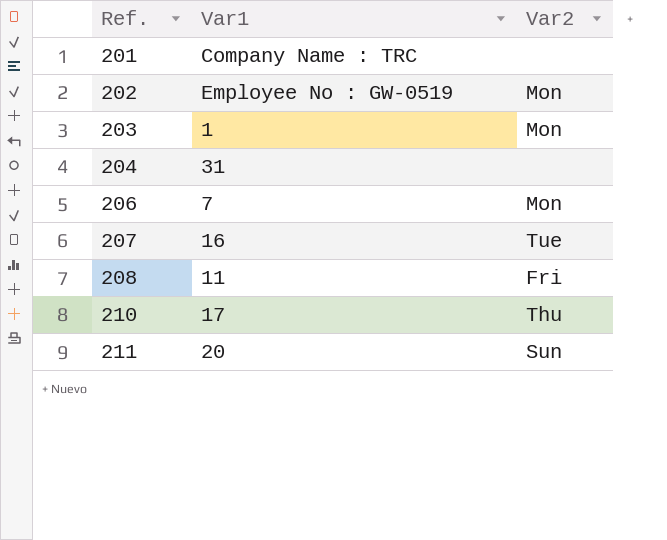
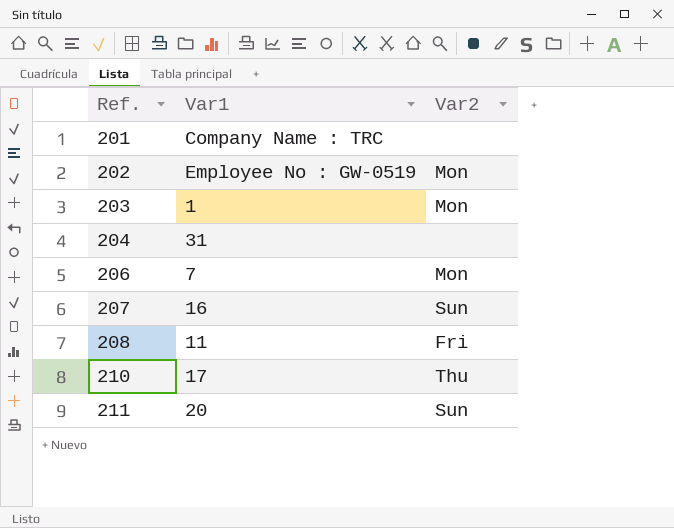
207 | Var2: Tue -> Sun

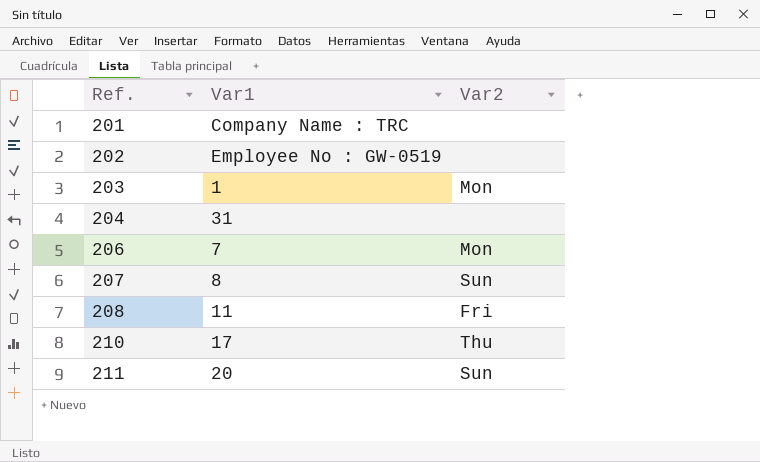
202 | Var2: Mon -> none
207 | Var1: 16 -> 8

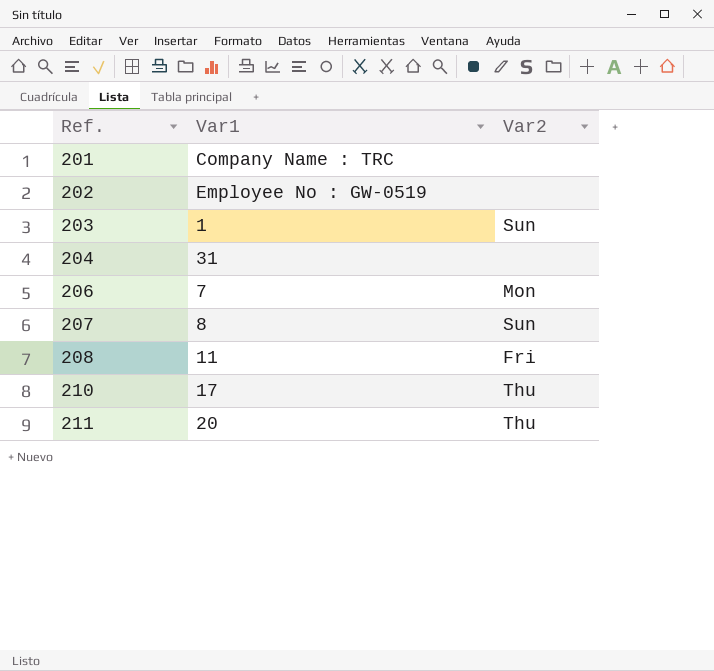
203 | Var2: Mon -> Sun
211 | Var2: Sun -> Thu

